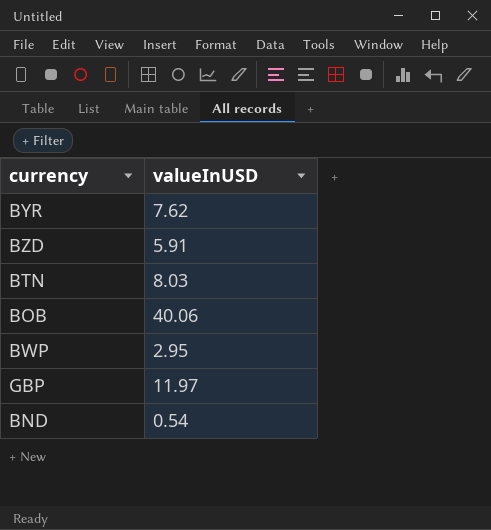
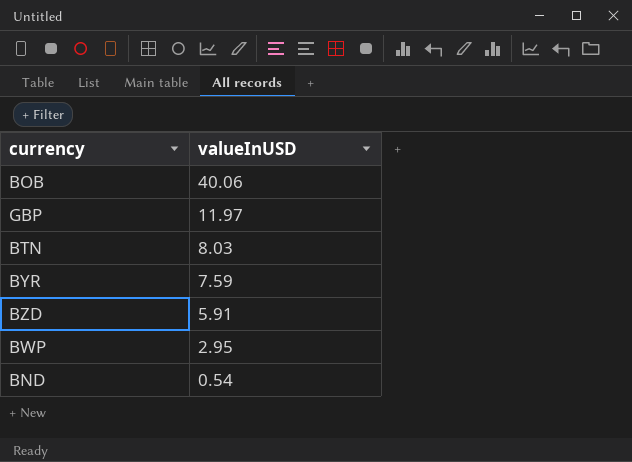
row order: none -> valueInUSD descending
BYR | valueInUSD: 7.62 -> 7.59

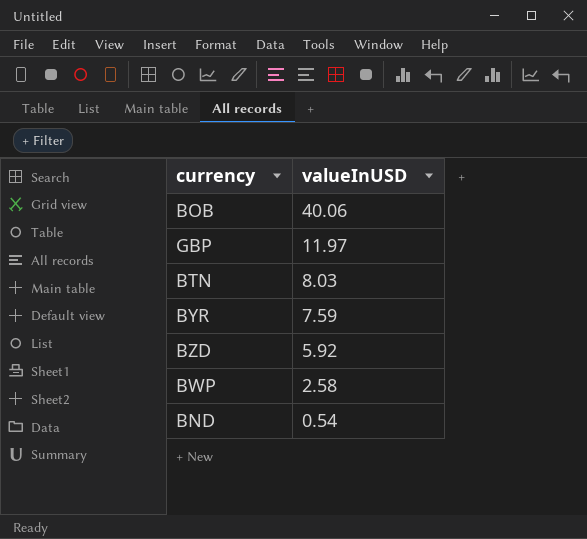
BZD | valueInUSD: 5.91 -> 5.92
BWP | valueInUSD: 2.95 -> 2.58

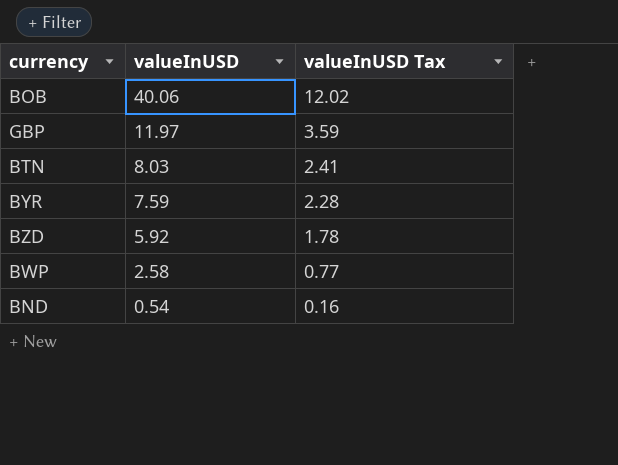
column valueInUSD Tax | formula: none -> [valueInUSD] * 0.3

